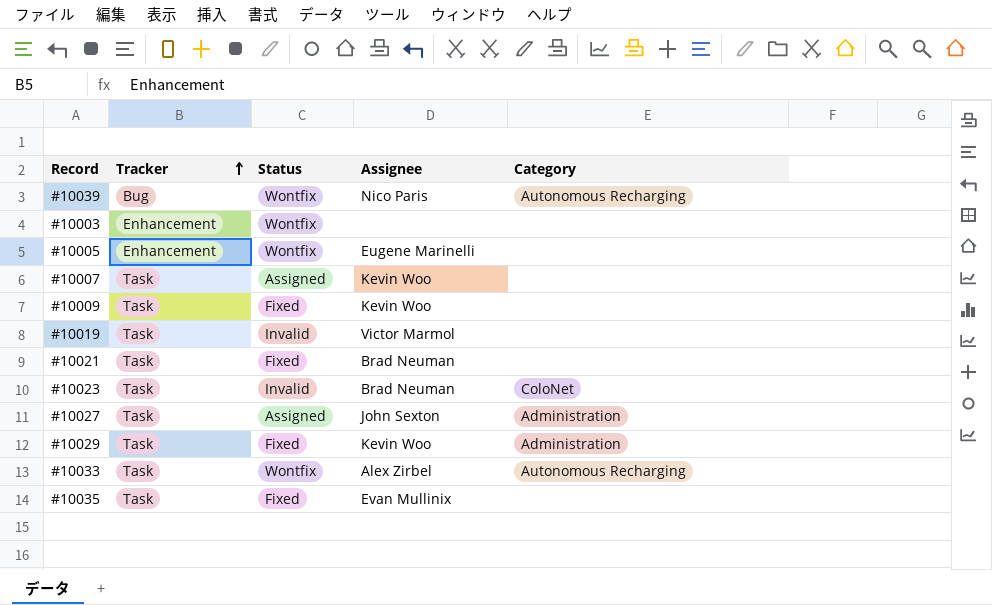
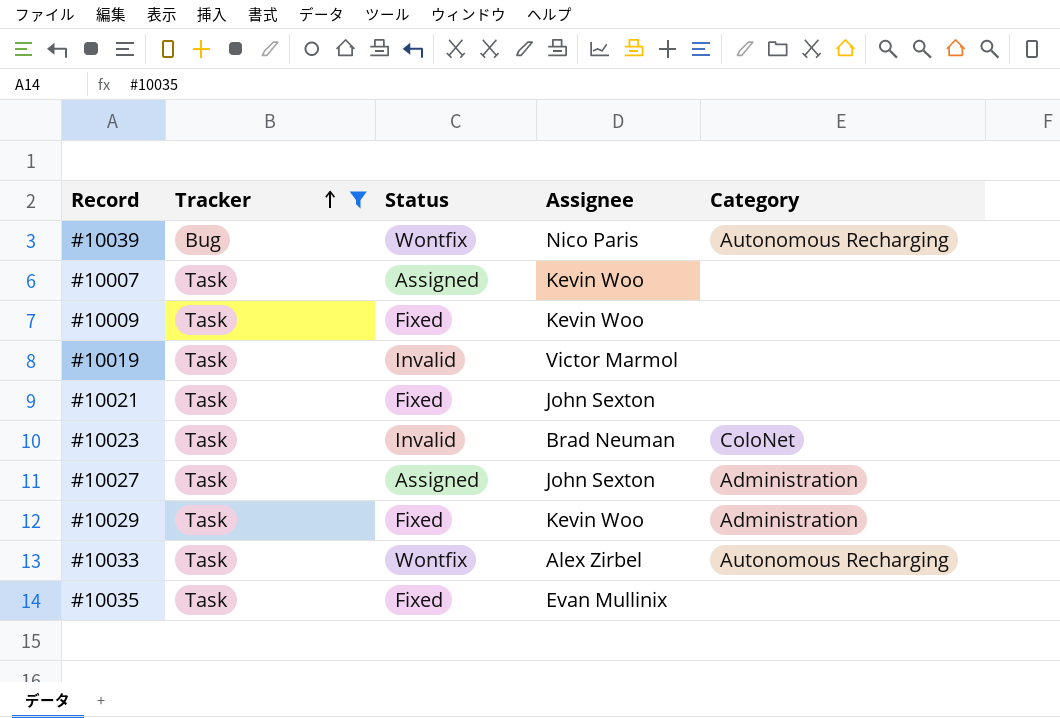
filter: none -> Tracker != Enhancement
#10021 | Assignee: Brad Neuman -> John Sexton

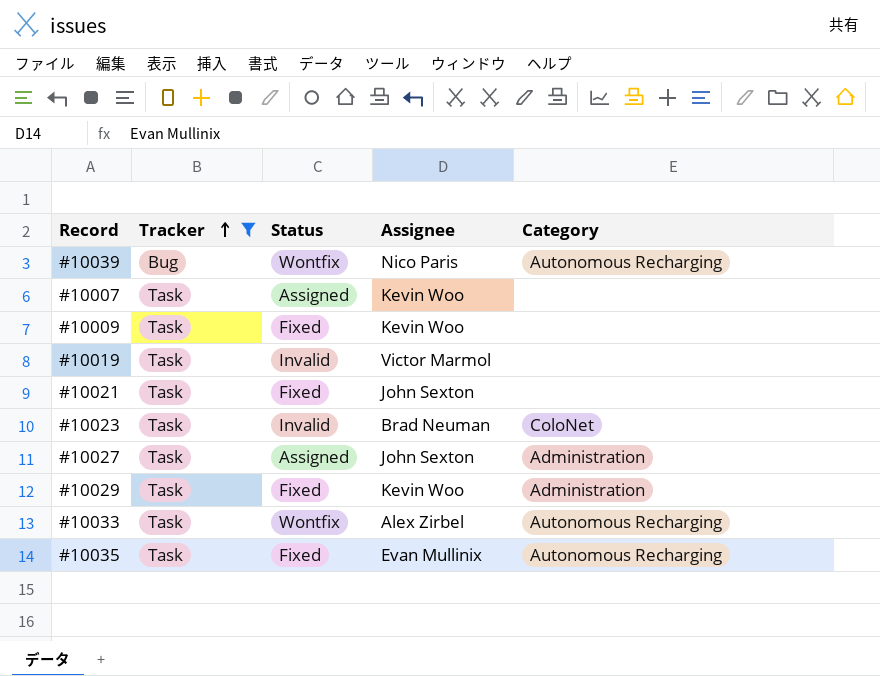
#10035 | Category: none -> Autonomous Recharging

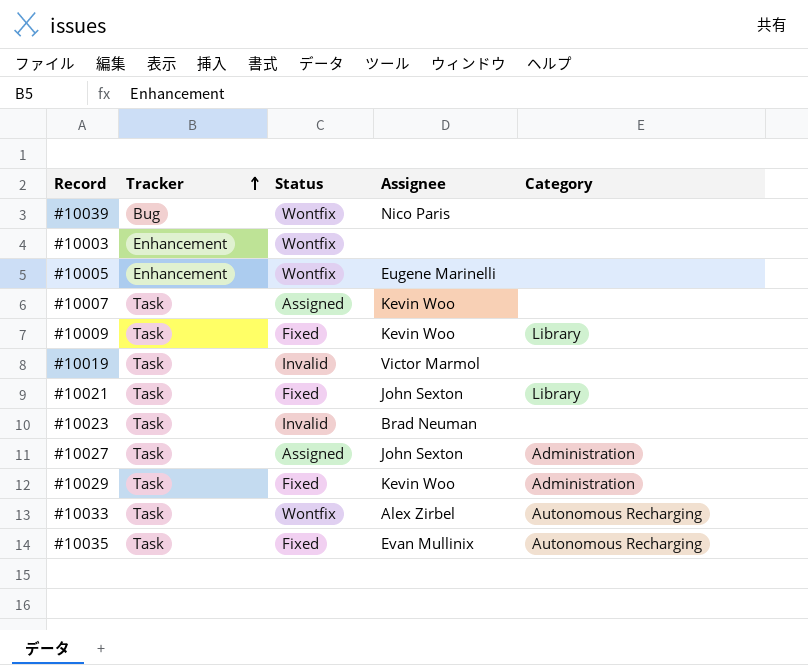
filter: Tracker != Enhancement -> none
#10039 | Category: Autonomous Recharging -> none
#10009 | Category: none -> Library
#10021 | Category: none -> Library
#10023 | Category: ColoNet -> none

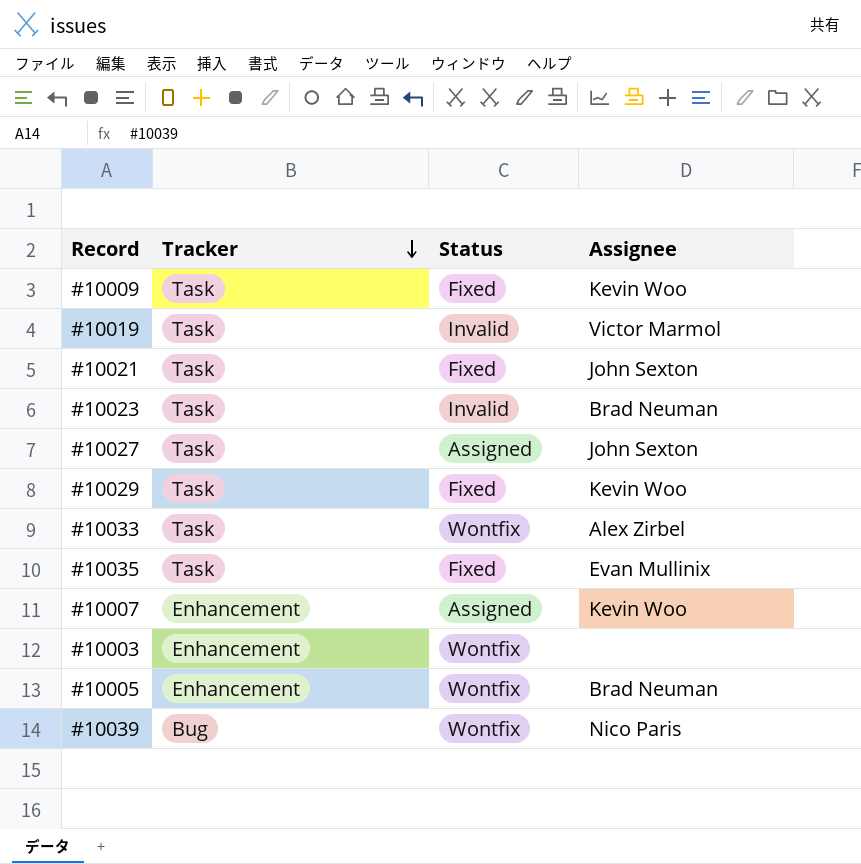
row order: Tracker ascending -> Tracker descending
column Category | position: 5 -> none
#10007 | Tracker: Task -> Enhancement
#10005 | Assignee: Eugene Marinelli -> Brad Neuman

